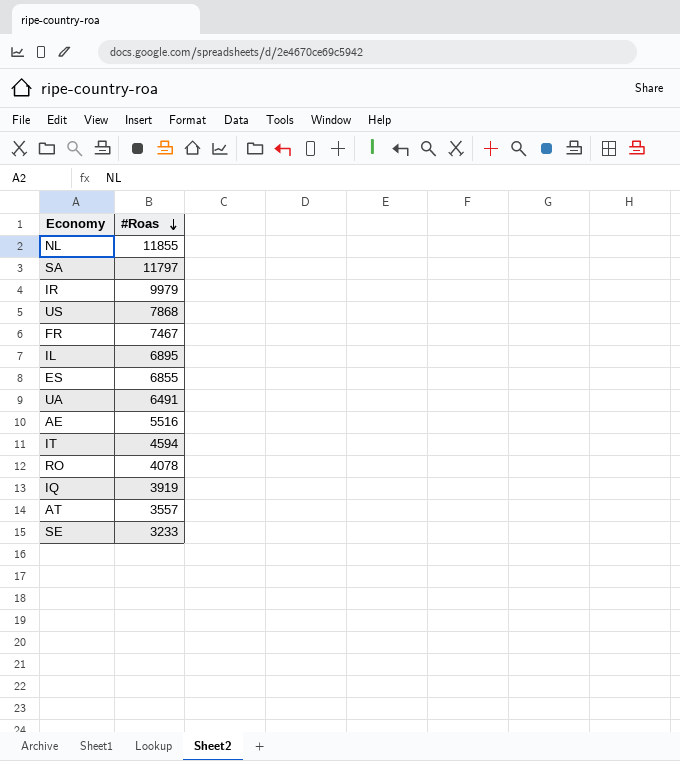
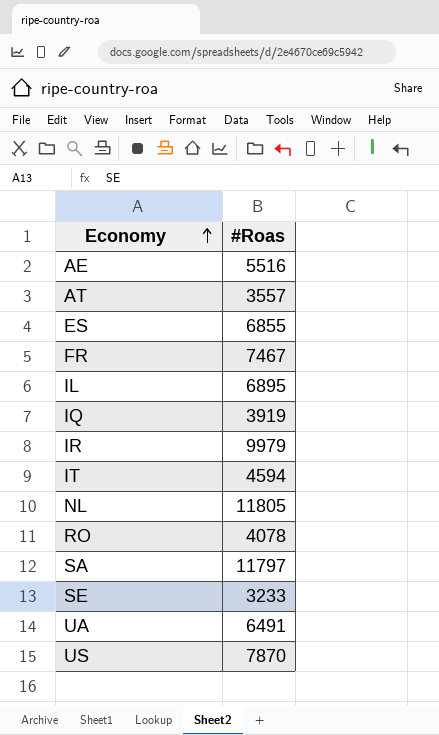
row order: #Roas descending -> Economy ascending
NL | #Roas: 11855 -> 11805
US | #Roas: 7868 -> 7870

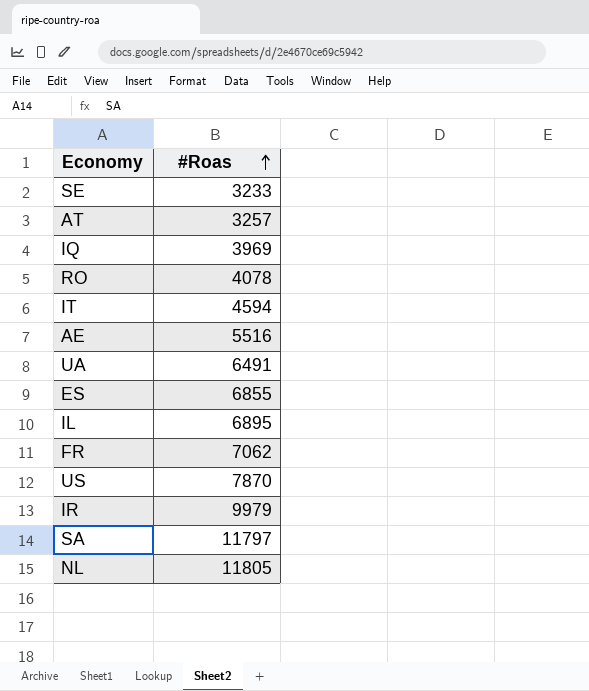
row order: Economy ascending -> #Roas ascending
AT | #Roas: 3557 -> 3257
IQ | #Roas: 3919 -> 3969
FR | #Roas: 7467 -> 7062

